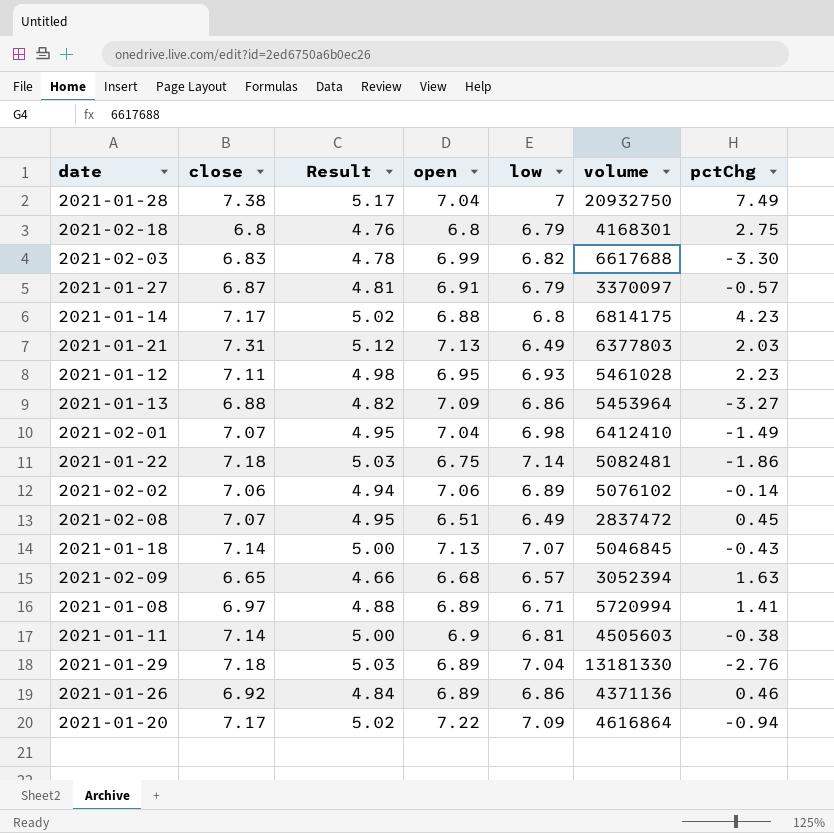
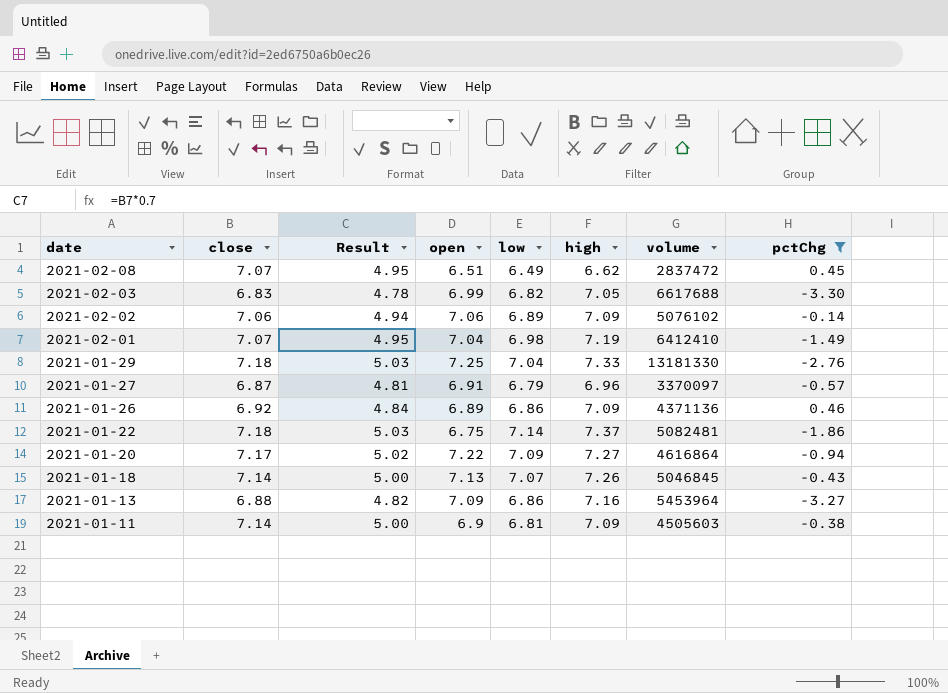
filter: none -> pctChg <= 0.46
row order: none -> date descending
column high | position: none -> 6
2021-01-29 | open: 6.89 -> 7.25

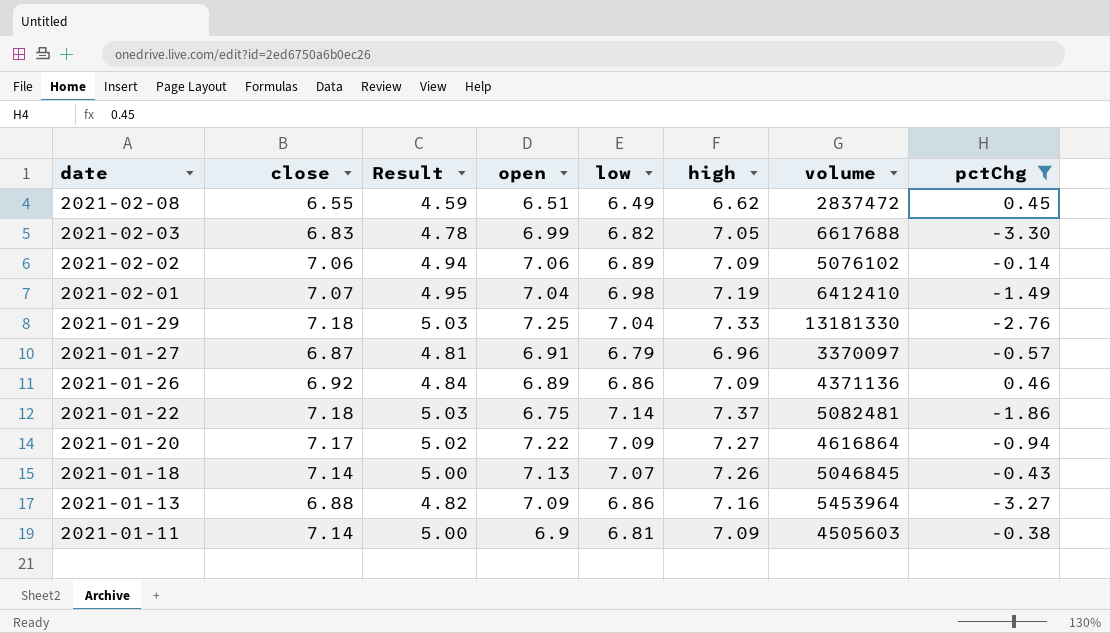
2021-02-08 | close: 7.07 -> 6.55
2021-02-08 | Result: 4.95 -> 4.59

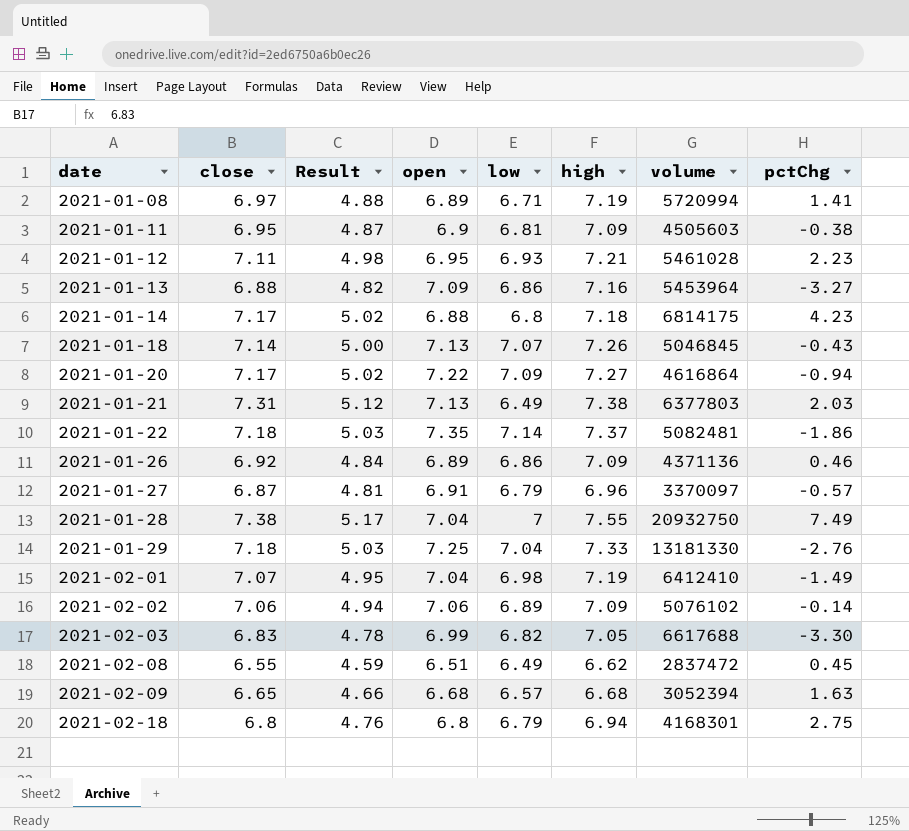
filter: pctChg <= 0.46 -> none
row order: date descending -> date ascending
2021-01-11 | close: 7.14 -> 6.95
2021-01-11 | Result: 5.00 -> 4.87
2021-01-22 | open: 6.75 -> 7.35

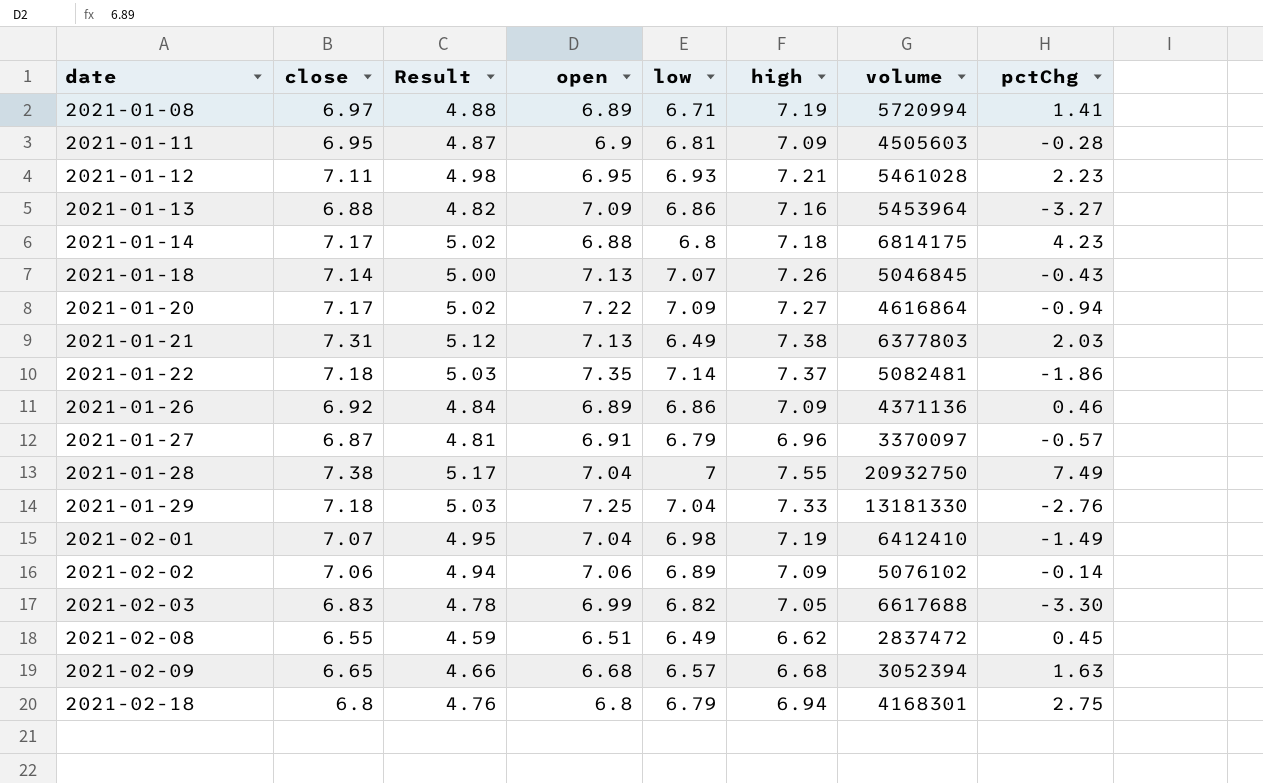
2021-01-11 | pctChg: -0.38 -> -0.28

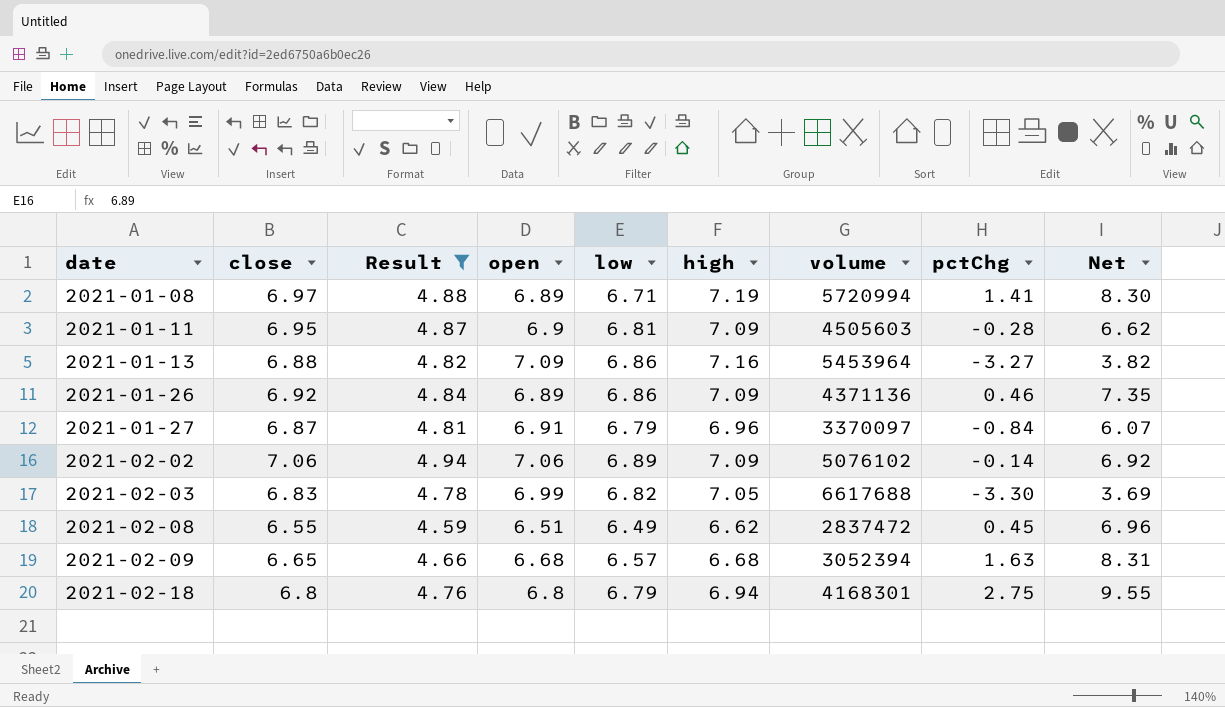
filter: none -> Result <= 4.94
column Net | formula: none -> [open] + [pctChg]
2021-01-27 | pctChg: -0.57 -> -0.84

